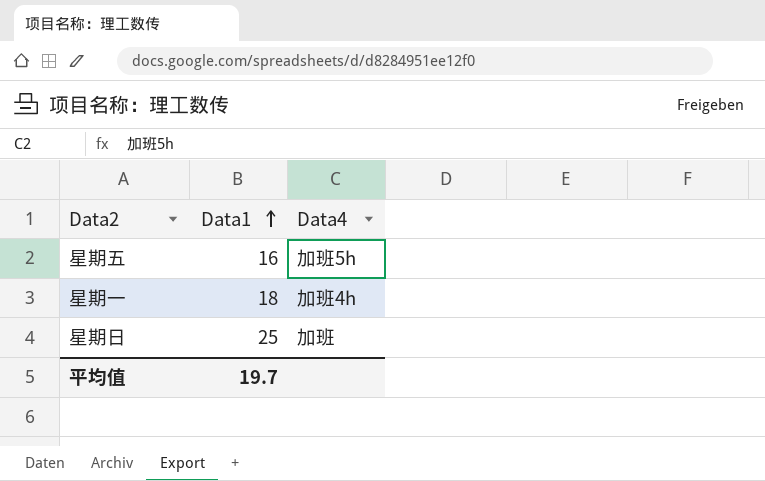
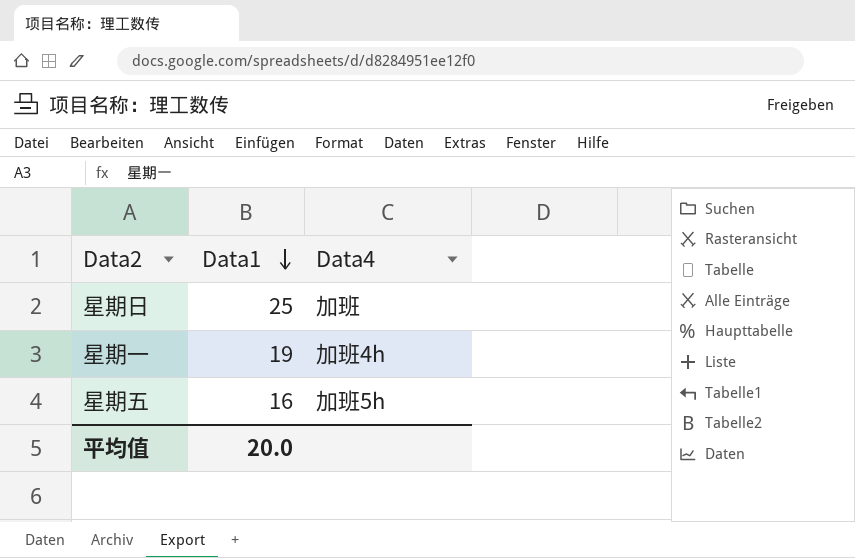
row order: Data1 ascending -> Data1 descending
星期一 | Data1: 18 -> 19
平均值 | Data1: 19.7 -> 20.0

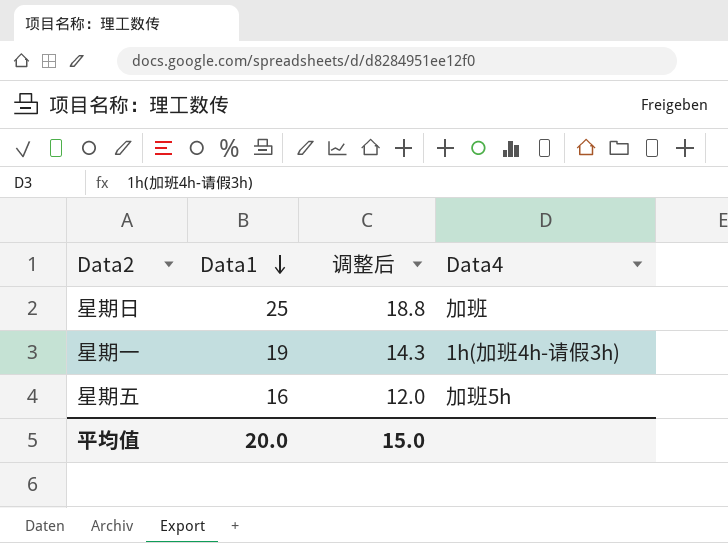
column 调整后 | formula: none -> [Data1] * 0.75
星期一 | Data4: 加班4h -> 1h(加班4h-请假3h)

